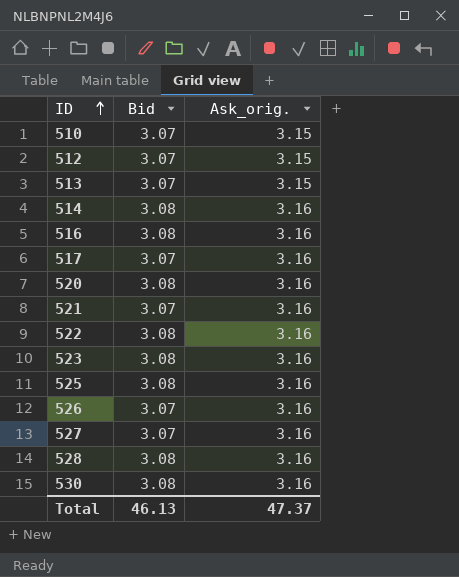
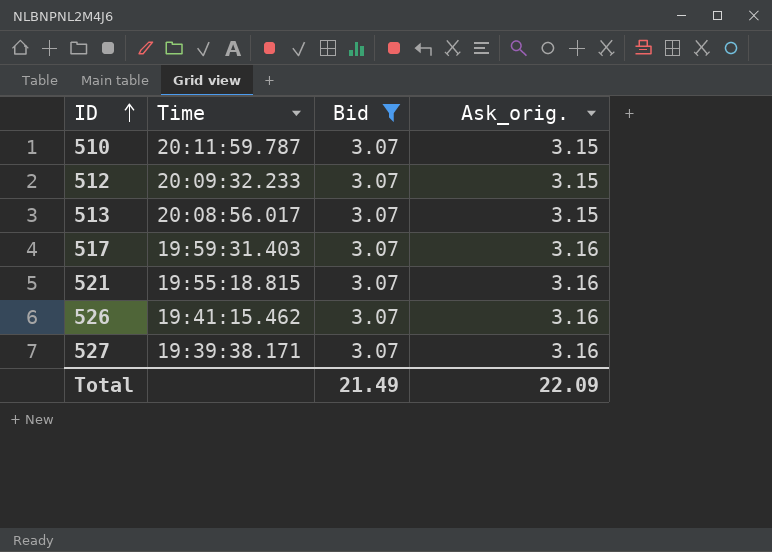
filter: none -> Bid = 3.07
column Time | position: none -> 2
Total | Bid: 46.13 -> 21.49
Total | Ask_orig.: 47.37 -> 22.09

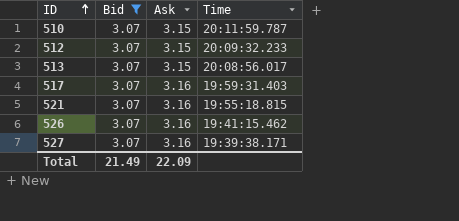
column name: Ask_orig. -> Ask
column Time | position: 2 -> 4

